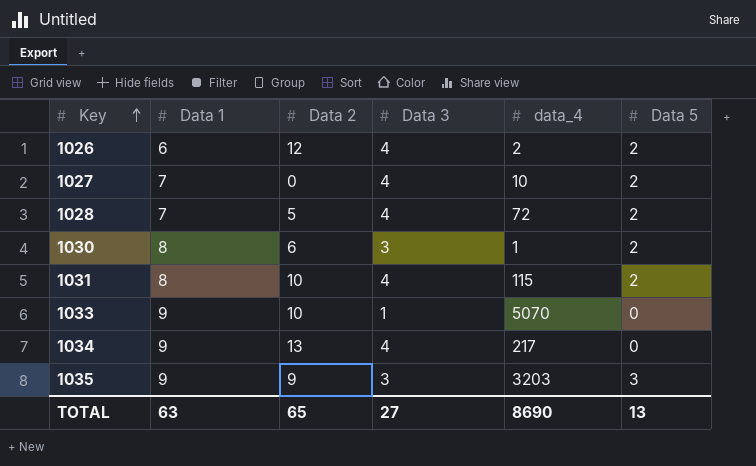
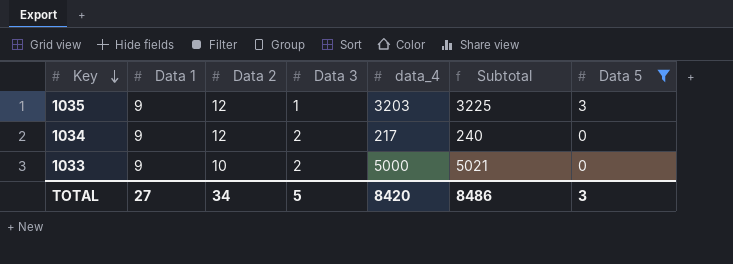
filter: none -> Data 5 != 2
row order: Key ascending -> Key descending
column Subtotal | formula: none -> [Data 1] + [Data 2] + [Data 3] + [data_4]
1035 | Data 2: 9 -> 12
1035 | Data 3: 3 -> 1
1034 | Data 2: 13 -> 12
1034 | Data 3: 4 -> 2
1033 | Data 3: 1 -> 2
1033 | data_4: 5070 -> 5000
TOTAL | Data 1: 63 -> 27
TOTAL | Data 2: 65 -> 34
TOTAL | Data 3: 27 -> 5
TOTAL | data_4: 8690 -> 8420
TOTAL | Data 5: 13 -> 3

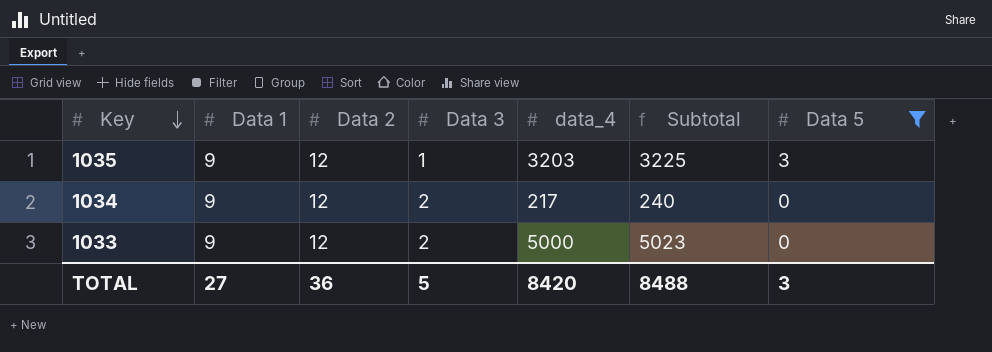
1033 | Data 2: 10 -> 12
1033 | Subtotal: 5021 -> 5023
TOTAL | Data 2: 34 -> 36
TOTAL | Subtotal: 8486 -> 8488

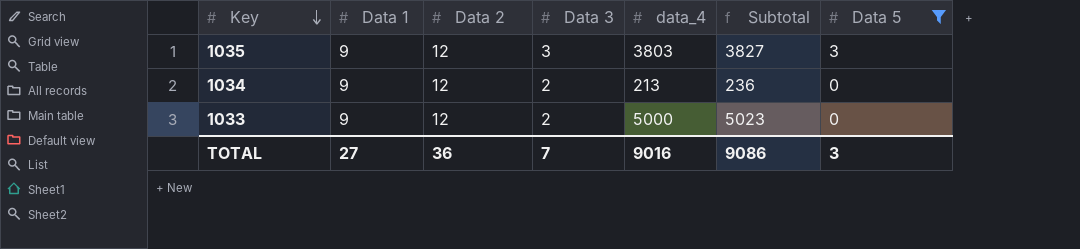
1035 | Data 3: 1 -> 3
1035 | data_4: 3203 -> 3803
1035 | Subtotal: 3225 -> 3827
1034 | data_4: 217 -> 213
1034 | Subtotal: 240 -> 236
TOTAL | Data 3: 5 -> 7
TOTAL | data_4: 8420 -> 9016
TOTAL | Subtotal: 8488 -> 9086

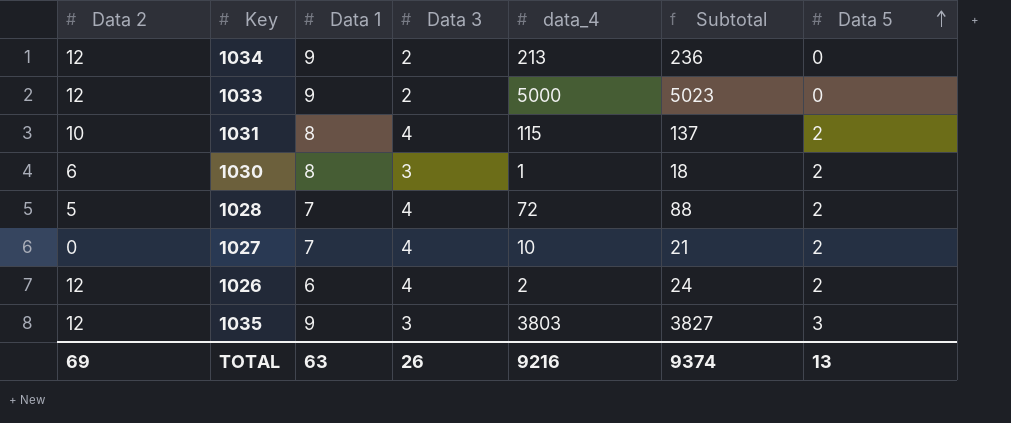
filter: Data 5 != 2 -> none
row order: Key descending -> Data 5 ascending
column Data 2 | position: 3 -> 1
TOTAL | Data 2: 36 -> 69
TOTAL | Data 1: 27 -> 63
TOTAL | Data 3: 7 -> 26
TOTAL | data_4: 9016 -> 9216
TOTAL | Subtotal: 9086 -> 9374
TOTAL | Data 5: 3 -> 13

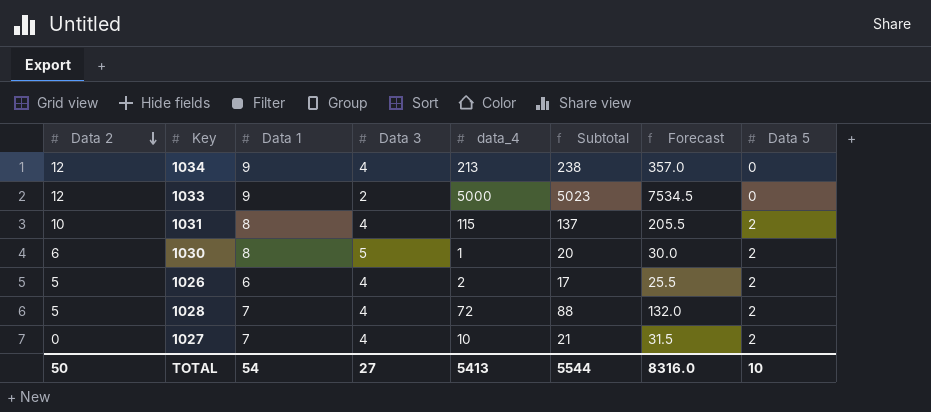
row order: Data 5 ascending -> Data 2 descending
column Forecast | formula: none -> [Subtotal] * 1.5
row 1035: 12 | 9 | 3 | 3803 | 3827 | 3 -> none
1034 | Data 3: 2 -> 4
1034 | Subtotal: 236 -> 238
1030 | Data 3: 3 -> 5
1030 | Subtotal: 18 -> 20
1026 | Data 2: 12 -> 5
1026 | Subtotal: 24 -> 17
TOTAL | Data 2: 69 -> 50
TOTAL | Data 1: 63 -> 54
TOTAL | Data 3: 26 -> 27
TOTAL | data_4: 9216 -> 5413
TOTAL | Subtotal: 9374 -> 5544
TOTAL | Data 5: 13 -> 10

